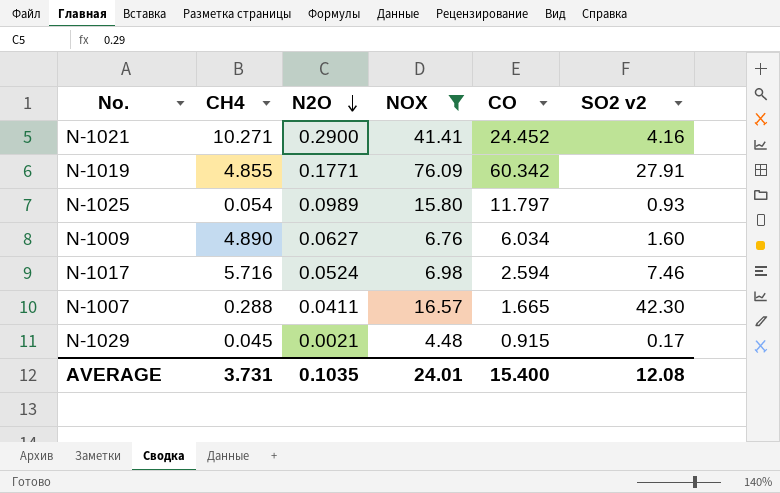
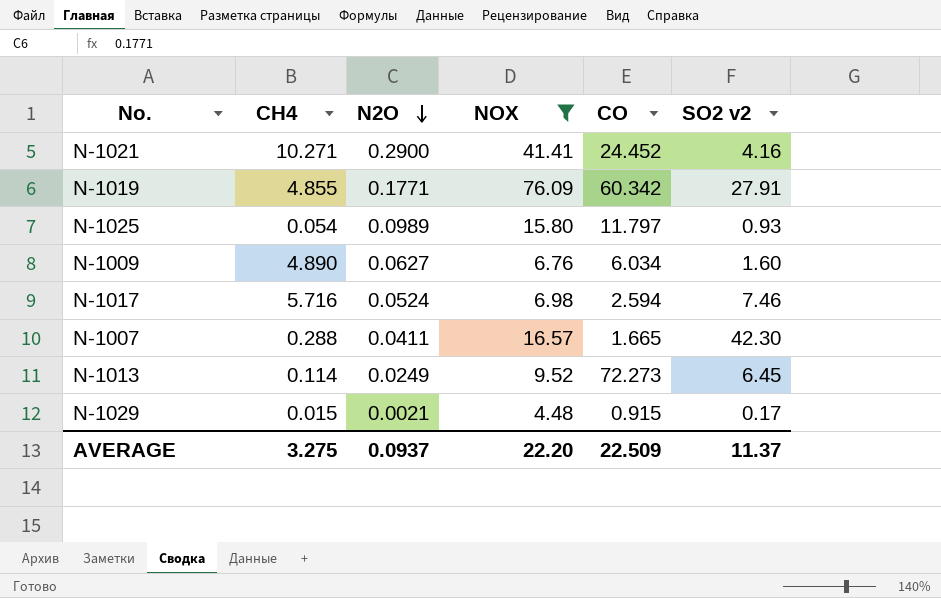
row N-1013: none -> 0.114 | 0.0249 | 9.52 | 72.273 | 6.45
N-1029 | CH4: 0.045 -> 0.015
AVERAGE | CH4: 3.731 -> 3.275
AVERAGE | N2O: 0.1035 -> 0.0937
AVERAGE | NOX: 24.01 -> 22.20
AVERAGE | CO: 15.400 -> 22.509
AVERAGE | SO2 v2: 12.08 -> 11.37

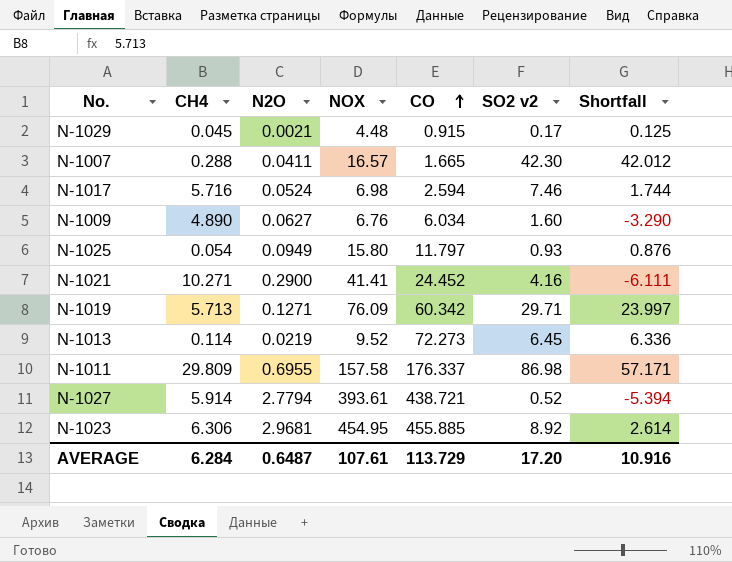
filter: NOX <= 76.09 -> none
row order: N2O descending -> CO ascending
column Shortfall | formula: none -> [SO2 v2] - [CH4]
N-1029 | CH4: 0.015 -> 0.045
N-1025 | N2O: 0.0989 -> 0.0949
N-1019 | CH4: 4.855 -> 5.713
N-1019 | N2O: 0.1771 -> 0.1271
N-1019 | SO2 v2: 27.91 -> 29.71
N-1013 | N2O: 0.0249 -> 0.0219
AVERAGE | CH4: 3.275 -> 6.284
AVERAGE | N2O: 0.0937 -> 0.6487
AVERAGE | NOX: 22.20 -> 107.61
AVERAGE | CO: 22.509 -> 113.729
AVERAGE | SO2 v2: 11.37 -> 17.20

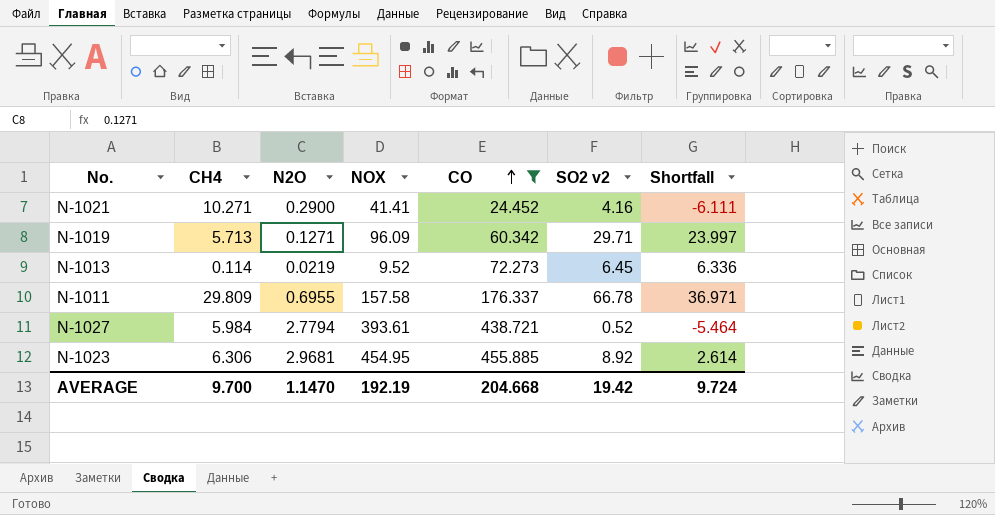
filter: none -> CO >= 24.452
N-1019 | NOX: 76.09 -> 96.09
N-1011 | SO2 v2: 86.98 -> 66.78
N-1011 | Shortfall: 57.171 -> 36.971
N-1027 | CH4: 5.914 -> 5.984
N-1027 | Shortfall: -5.394 -> -5.464
AVERAGE | CH4: 6.284 -> 9.700
AVERAGE | N2O: 0.6487 -> 1.1470
AVERAGE | NOX: 107.61 -> 192.19
AVERAGE | CO: 113.729 -> 204.668
AVERAGE | SO2 v2: 17.20 -> 19.42
AVERAGE | Shortfall: 10.916 -> 9.724

